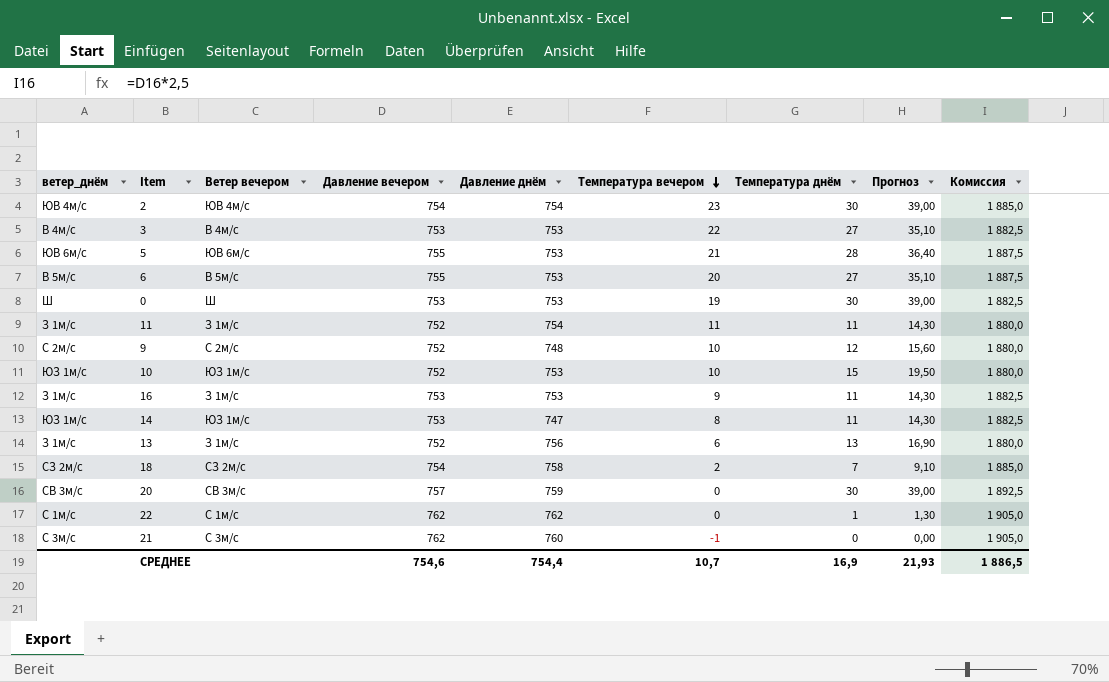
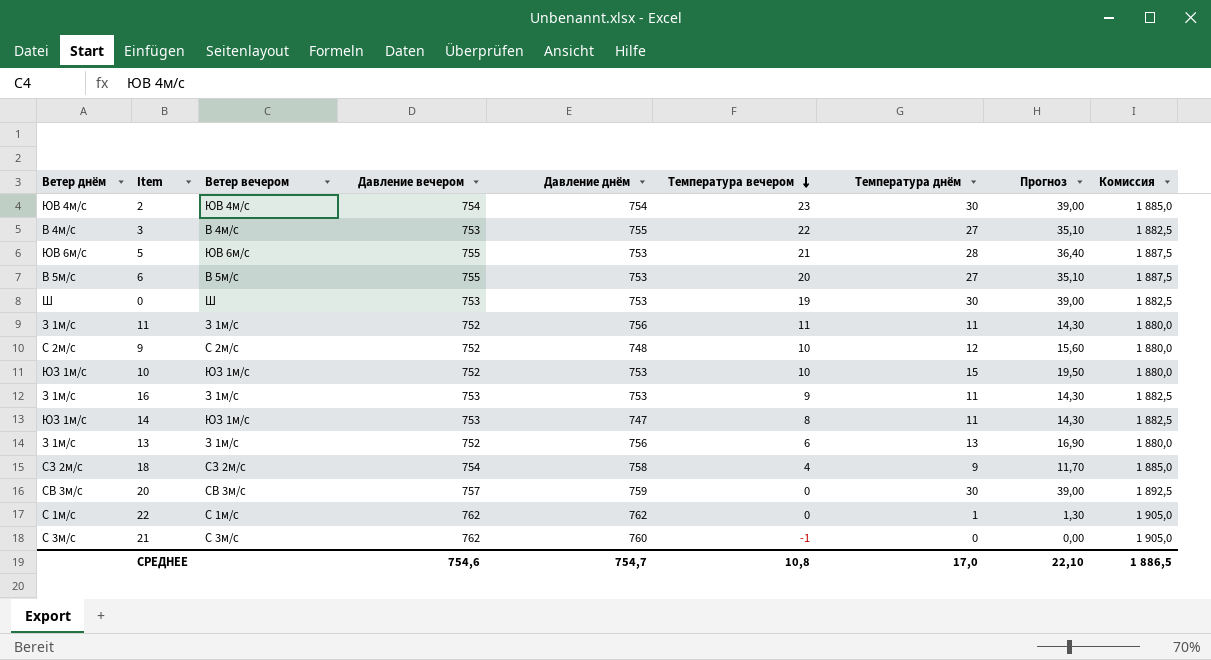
column name: ветер_днём -> Ветер днём
3 | Давление днём: 753 -> 755
11 | Давление днём: 754 -> 756
18 | Температура вечером: 2 -> 4
18 | Температура днём: 7 -> 9
18 | Прогноз: 9,10 -> 11,70
СРЕДНЕЕ | Давление днём: 754,4 -> 754,7
СРЕДНЕЕ | Температура вечером: 10,7 -> 10,8
СРЕДНЕЕ | Температура днём: 16,9 -> 17,0
СРЕДНЕЕ | Прогноз: 21,93 -> 22,10

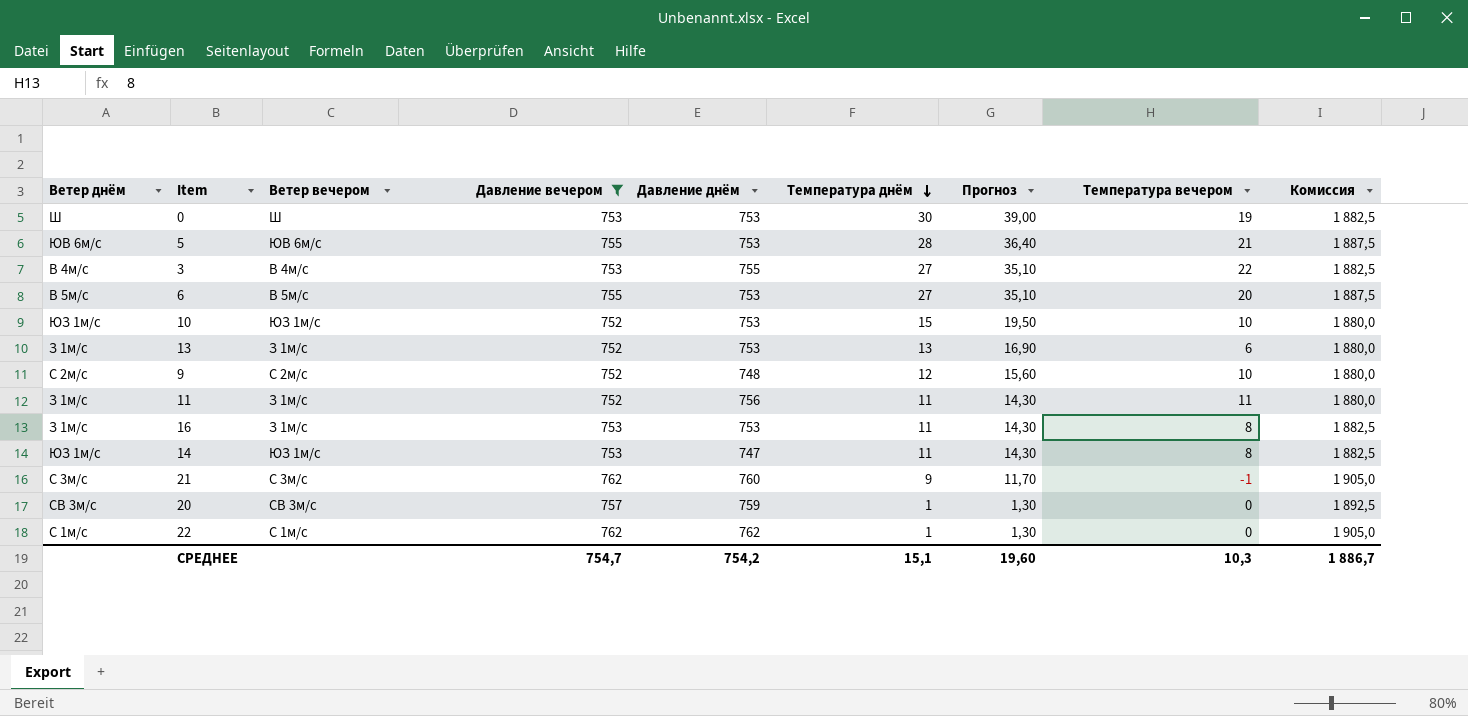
filter: none -> Давление вечером != 754
row order: Температура вечером descending -> Температура днём descending
column Температура вечером | position: 6 -> 8
13 | Давление днём: 756 -> 753
16 | Температура вечером: 9 -> 8
21 | Температура днём: 0 -> 9
21 | Прогноз: 0,00 -> 11,70
20 | Температура днём: 30 -> 1
20 | Прогноз: 39,00 -> 1,30
СРЕДНЕЕ | Давление вечером: 754,6 -> 754,7
СРЕДНЕЕ | Давление днём: 754,7 -> 754,2
СРЕДНЕЕ | Температура днём: 17,0 -> 15,1
СРЕДНЕЕ | Прогноз: 22,10 -> 19,60
СРЕДНЕЕ | Температура вечером: 10,8 -> 10,3
СРЕДНЕЕ | Комиссия: 1 886,5 -> 1 886,7

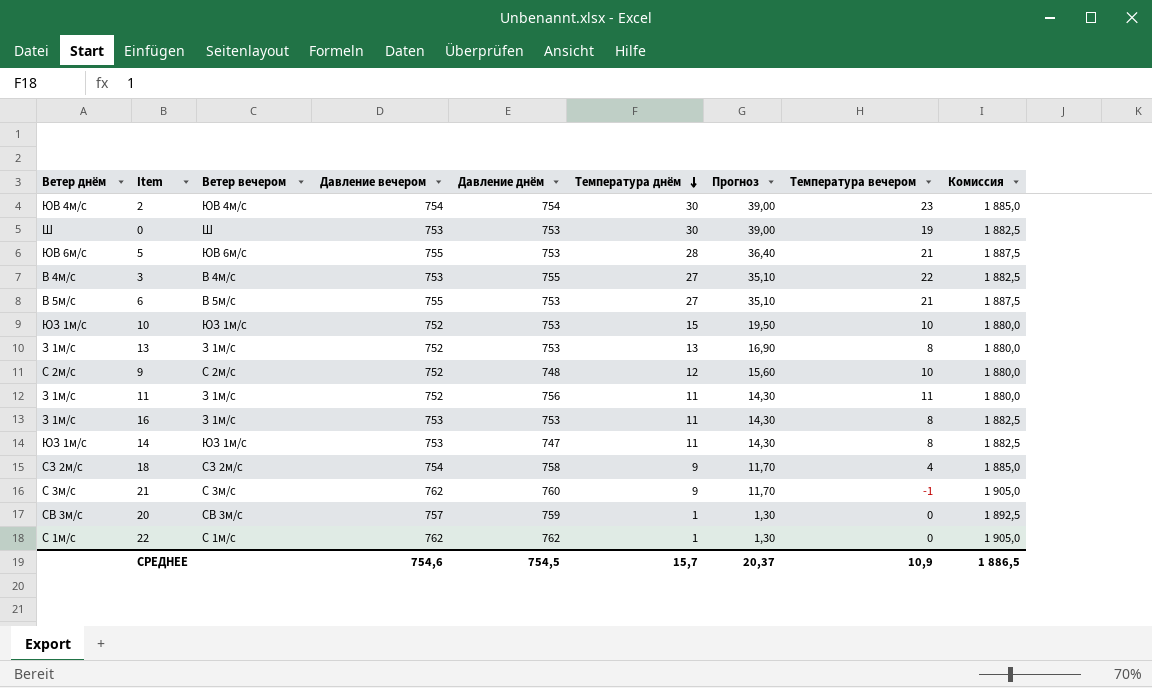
filter: Давление вечером != 754 -> none
6 | Температура вечером: 20 -> 21
13 | Температура вечером: 6 -> 8
СРЕДНЕЕ | Давление вечером: 754,7 -> 754,6
СРЕДНЕЕ | Давление днём: 754,2 -> 754,5
СРЕДНЕЕ | Температура днём: 15,1 -> 15,7
СРЕДНЕЕ | Прогноз: 19,60 -> 20,37
СРЕДНЕЕ | Температура вечером: 10,3 -> 10,9
СРЕДНЕЕ | Комиссия: 1 886,7 -> 1 886,5

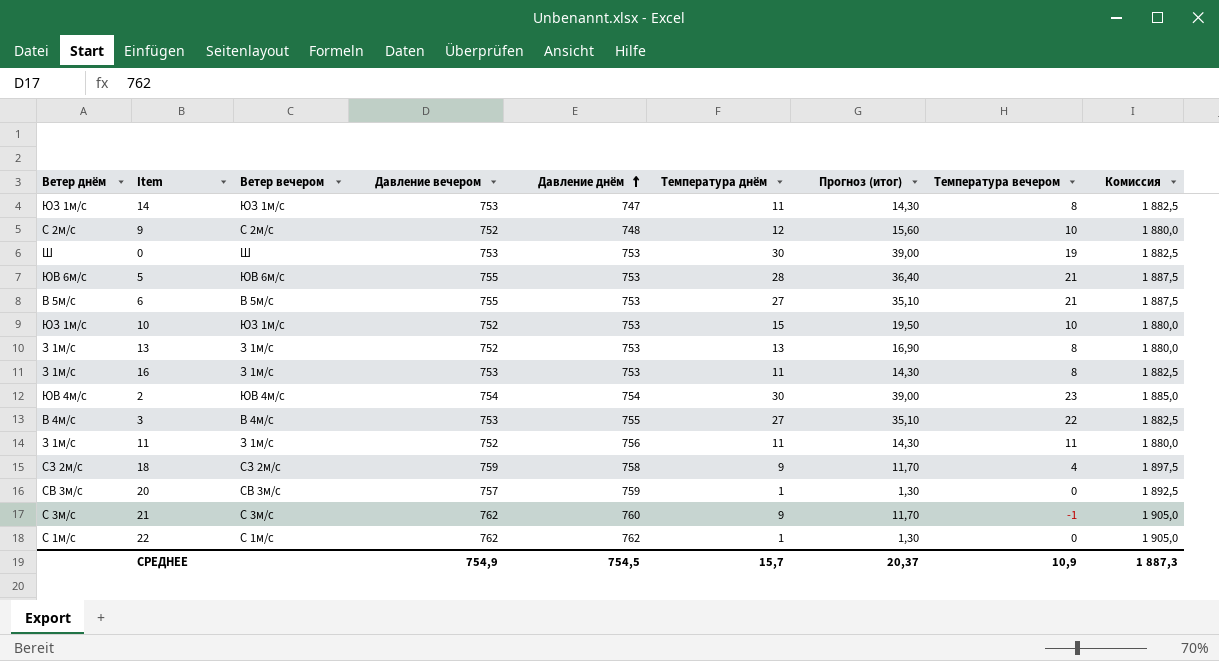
row order: Температура днём descending -> Давление днём ascending
column name: Прогноз -> Прогноз (итог)
18 | Давление вечером: 754 -> 759
18 | Комиссия: 1 885,0 -> 1 897,5
СРЕДНЕЕ | Давление вечером: 754,6 -> 754,9
СРЕДНЕЕ | Комиссия: 1 886,5 -> 1 887,3

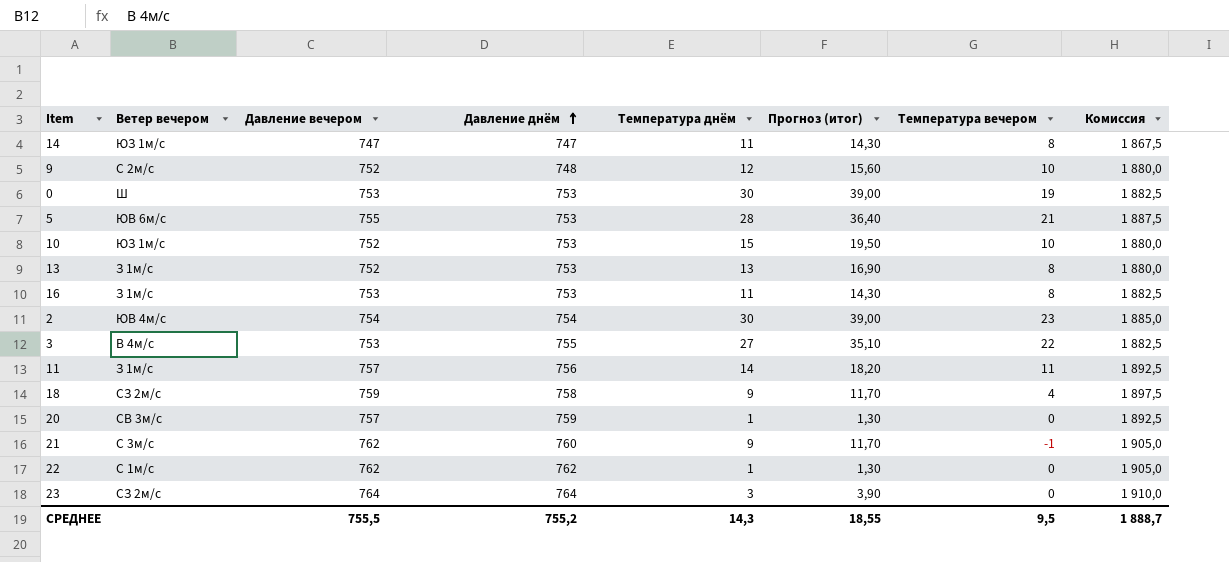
column Ветер днём | position: 1 -> none
row 6: В 5м/с | В 5м/с | 755 | 753 | 27 | 35,10 | 21 | 1 887,5 -> none
14 | Давление вечером: 753 -> 747
14 | Комиссия: 1 882,5 -> 1 867,5
11 | Давление вечером: 752 -> 757
11 | Температура днём: 11 -> 14
11 | Прогноз (итог): 14,30 -> 18,20
11 | Комиссия: 1 880,0 -> 1 892,5
row 23: none -> СЗ 2м/с | 764 | 764 | 3 | 3,90 | 0 | 1 910,0
СРЕДНЕЕ | Давление вечером: 754,9 -> 755,5
СРЕДНЕЕ | Давление днём: 754,5 -> 755,2
СРЕДНЕЕ | Температура днём: 15,7 -> 14,3
СРЕДНЕЕ | Прогноз (итог): 20,37 -> 18,55
СРЕДНЕЕ | Температура вечером: 10,9 -> 9,5
СРЕДНЕЕ | Комиссия: 1 887,3 -> 1 888,7

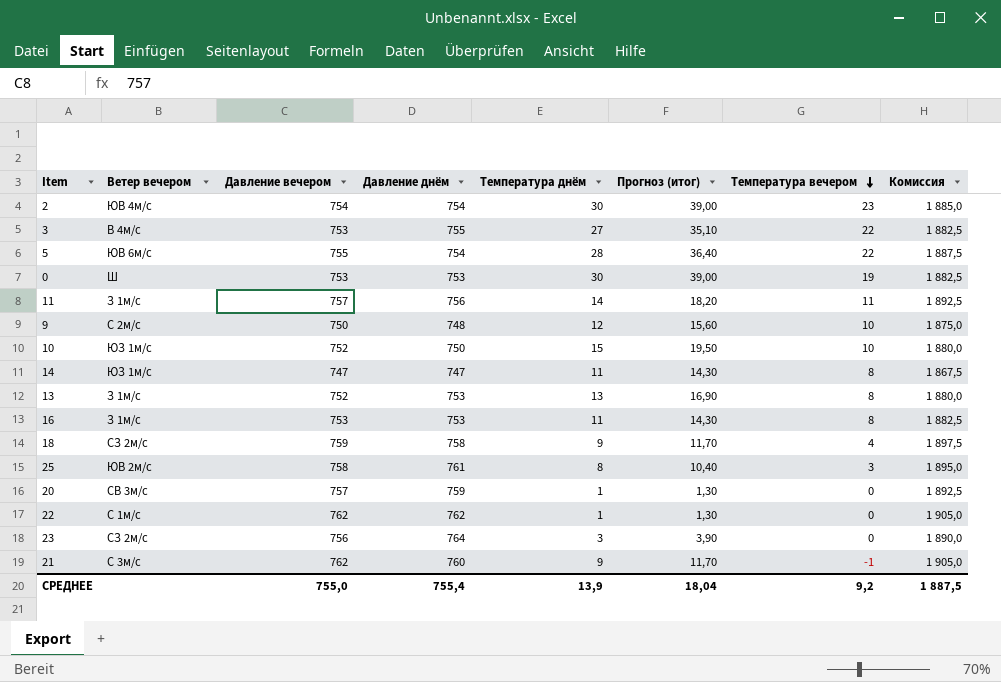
row order: Давление днём ascending -> Температура вечером descending
5 | Давление днём: 753 -> 754
5 | Температура вечером: 21 -> 22
9 | Давление вечером: 752 -> 750
9 | Комиссия: 1 880,0 -> 1 875,0
10 | Давление днём: 753 -> 750
row 25: none -> ЮВ 2м/с | 758 | 761 | 8 | 10,40 | 3 | 1 895,0
23 | Давление вечером: 764 -> 756
23 | Комиссия: 1 910,0 -> 1 890,0
СРЕДНЕЕ | Давление вечером: 755,5 -> 755,0
СРЕДНЕЕ | Давление днём: 755,2 -> 755,4
СРЕДНЕЕ | Температура днём: 14,3 -> 13,9
СРЕДНЕЕ | Прогноз (итог): 18,55 -> 18,04
СРЕДНЕЕ | Температура вечером: 9,5 -> 9,2
СРЕДНЕЕ | Комиссия: 1 888,7 -> 1 887,5

